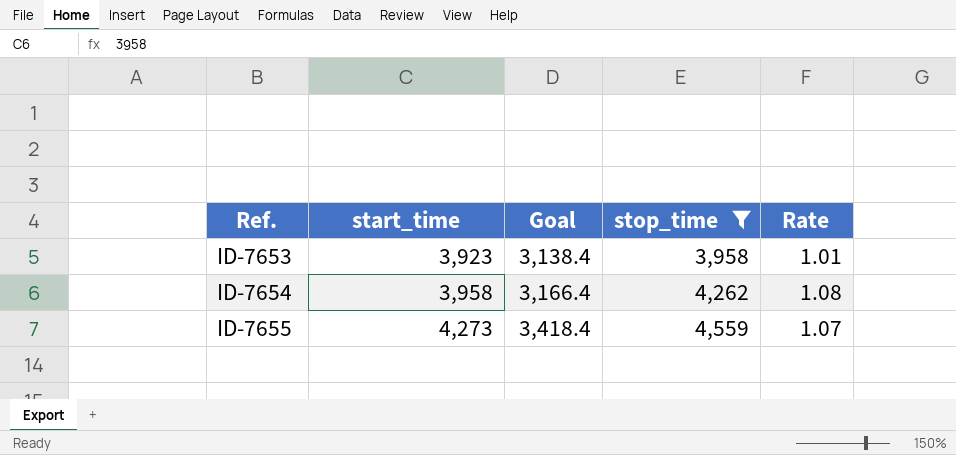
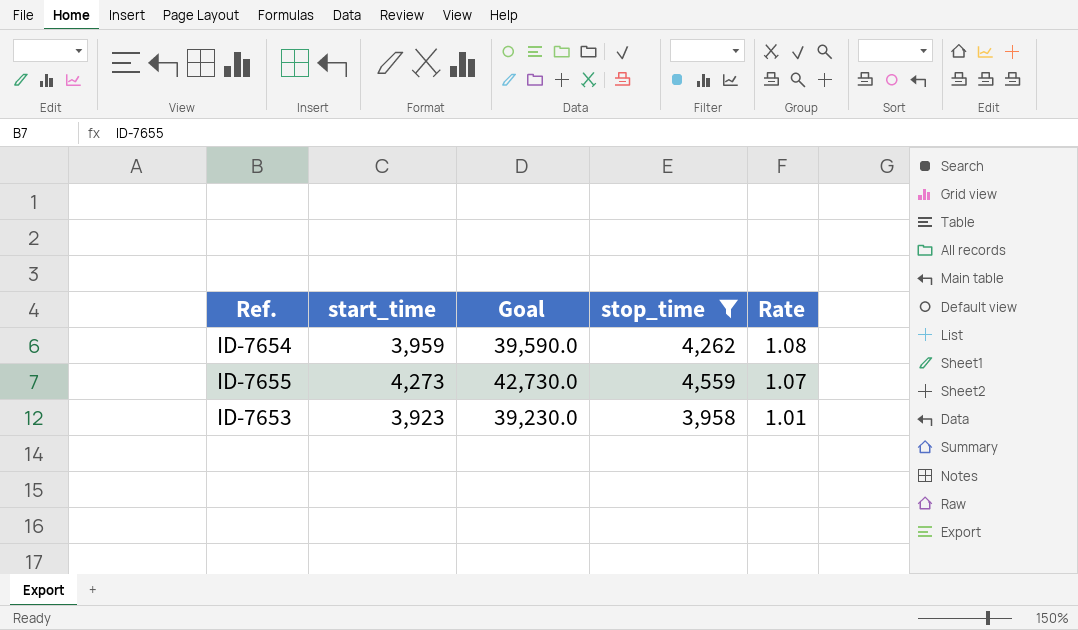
row order: Ref. ascending -> Rate descending
column Goal | formula: [start_time] * 0.8 -> [start_time] * 10
ID-7654 | start_time: 3,958 -> 3,959

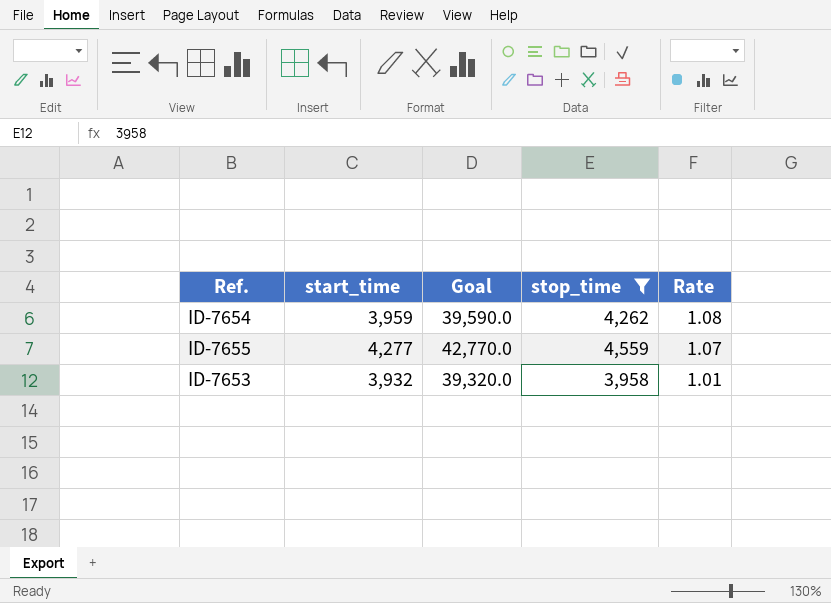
ID-7655 | start_time: 4,273 -> 4,277
ID-7655 | Goal: 42,730.0 -> 42,770.0
ID-7653 | start_time: 3,923 -> 3,932
ID-7653 | Goal: 39,230.0 -> 39,320.0

